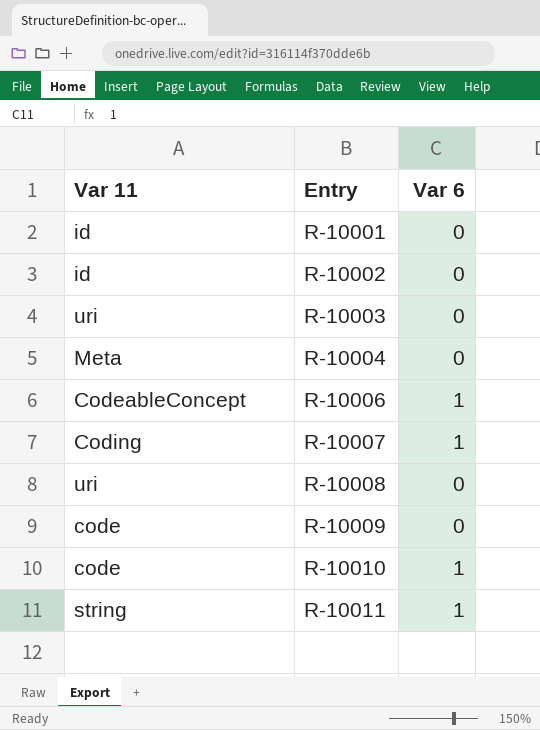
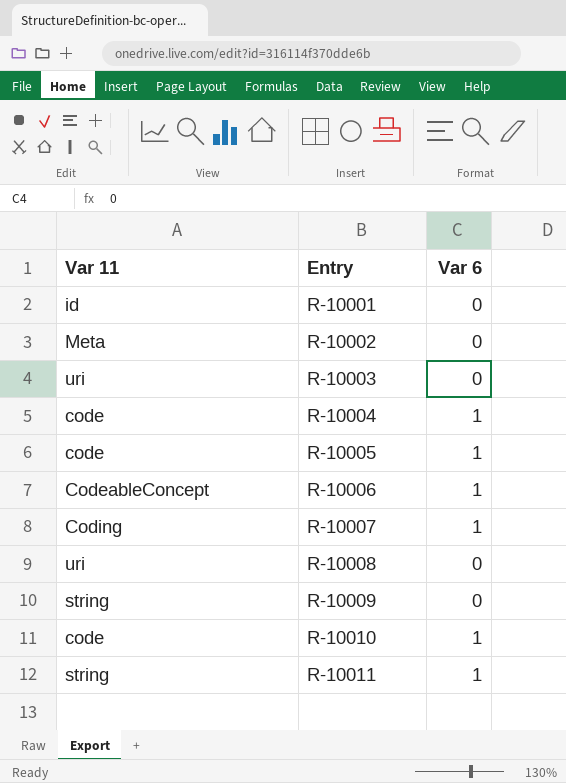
R-10002 | Var 11: id -> Meta
R-10004 | Var 11: Meta -> code
R-10004 | Var 6: 0 -> 1
row R-10005: none -> code | 1
R-10009 | Var 11: code -> string

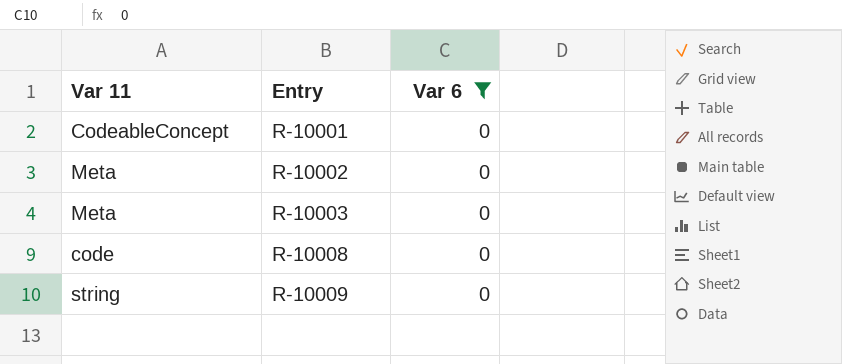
filter: none -> Var 6 = 0
R-10001 | Var 11: id -> CodeableConcept
R-10003 | Var 11: uri -> Meta
R-10008 | Var 11: uri -> code

